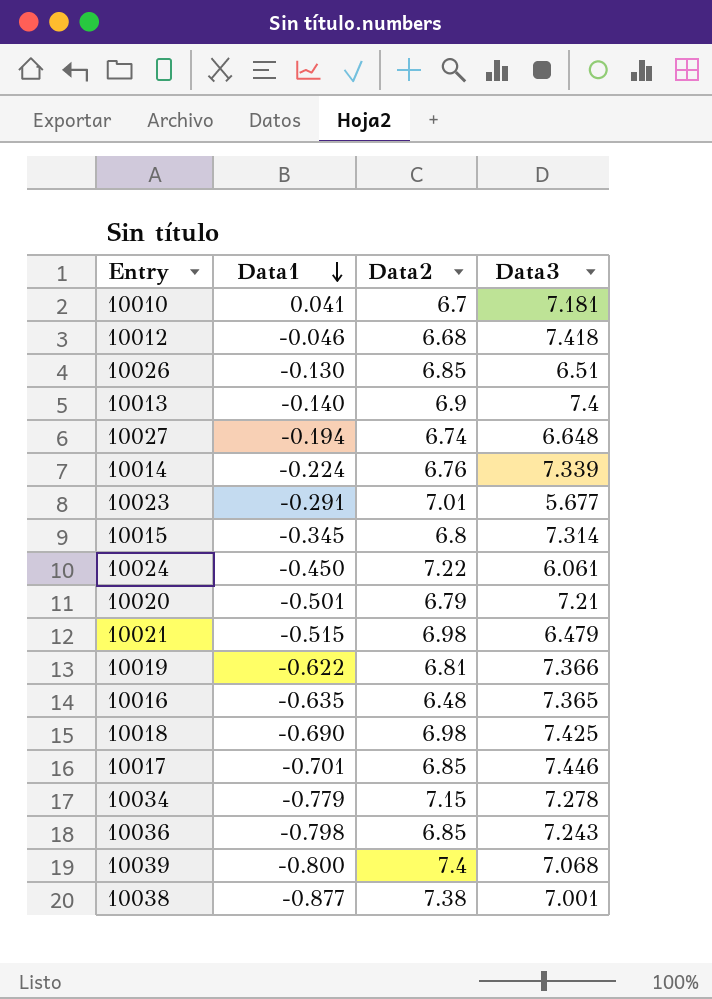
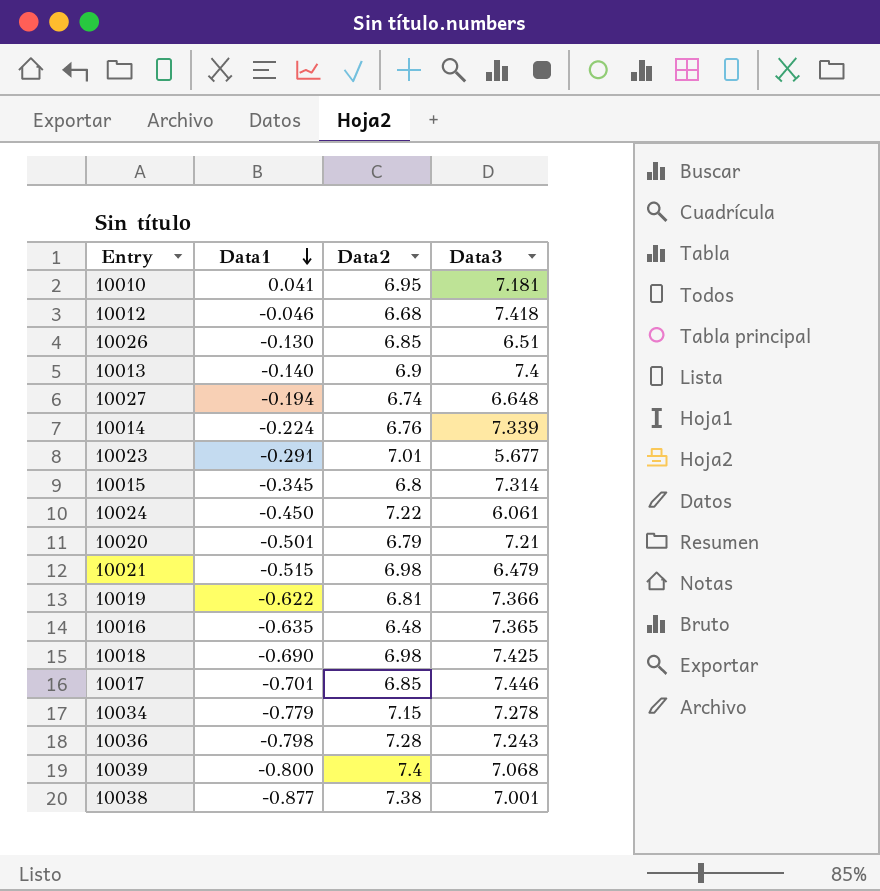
10010 | Data2: 6.7 -> 6.95
10036 | Data2: 6.85 -> 7.28

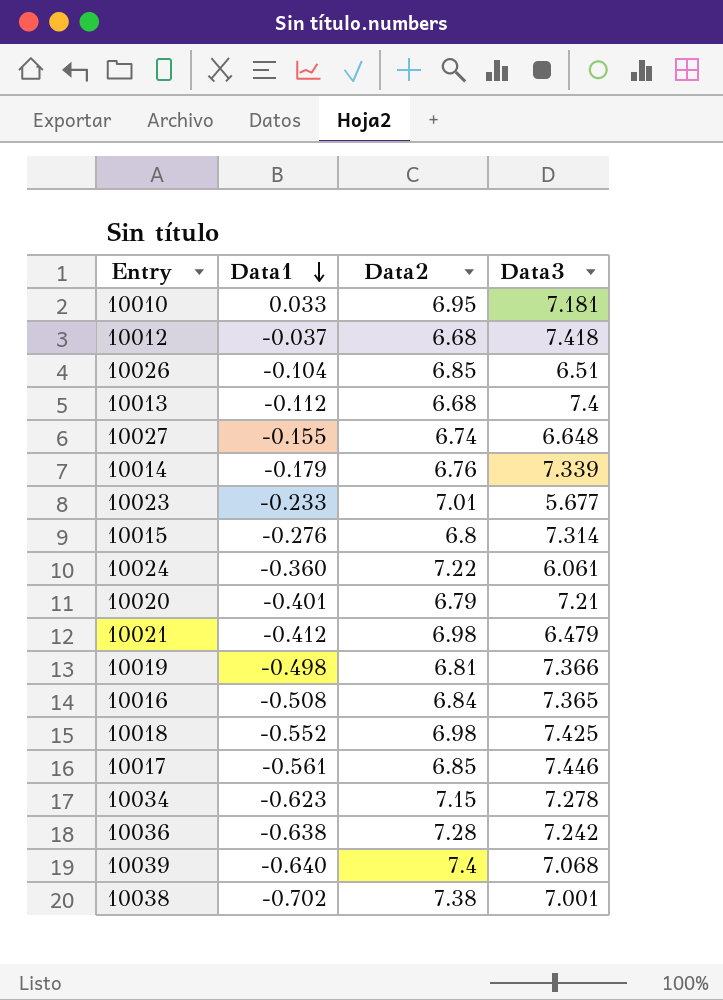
10010 | Data1: 0.041 -> 0.033
10012 | Data1: -0.046 -> -0.037
10026 | Data1: -0.130 -> -0.104
10013 | Data1: -0.140 -> -0.112
10013 | Data2: 6.9 -> 6.68
10027 | Data1: -0.194 -> -0.155
10014 | Data1: -0.224 -> -0.179
10023 | Data1: -0.291 -> -0.233
10015 | Data1: -0.345 -> -0.276
10024 | Data1: -0.450 -> -0.360
10020 | Data1: -0.501 -> -0.401
10021 | Data1: -0.515 -> -0.412
10019 | Data1: -0.622 -> -0.498
10016 | Data1: -0.635 -> -0.508
10016 | Data2: 6.48 -> 6.84
10018 | Data1: -0.690 -> -0.552
10017 | Data1: -0.701 -> -0.561
10034 | Data1: -0.779 -> -0.623
10036 | Data1: -0.798 -> -0.638
10036 | Data3: 7.243 -> 7.242
10039 | Data1: -0.800 -> -0.640
10038 | Data1: -0.877 -> -0.702

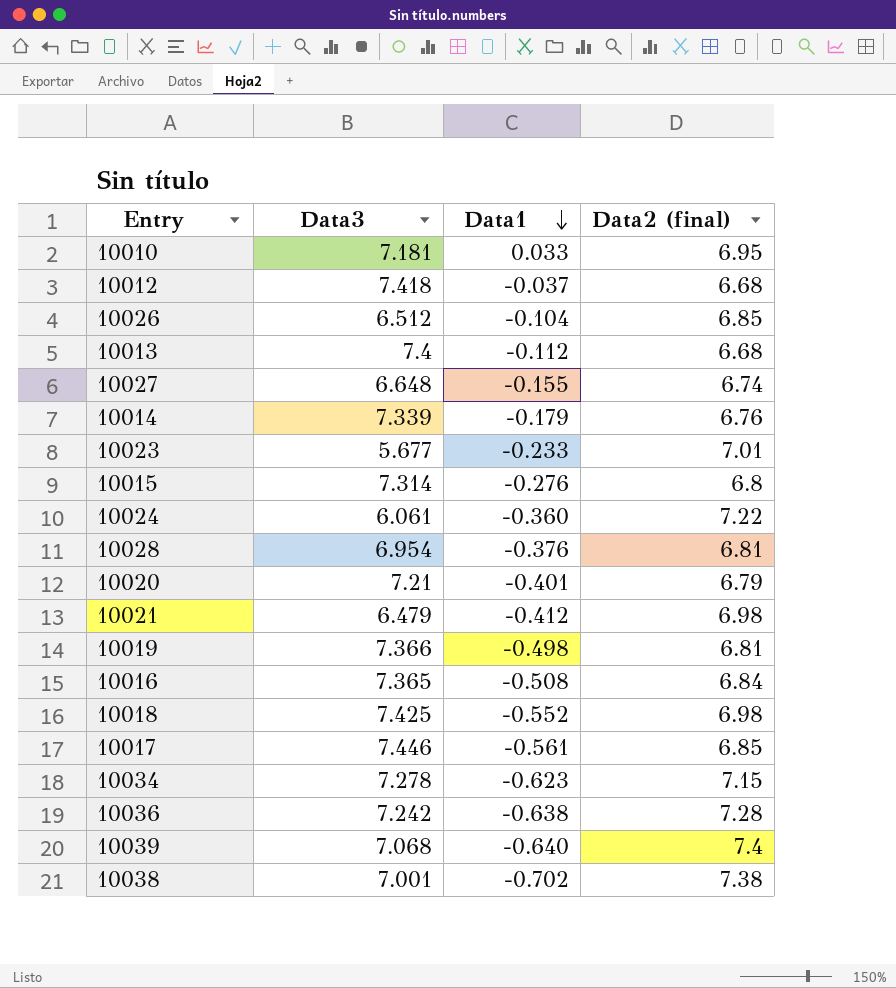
column Data3 | position: 4 -> 2
column name: Data2 -> Data2 (final)
10026 | Data3: 6.51 -> 6.512
row 10028: none -> 6.954 | -0.376 | 6.81

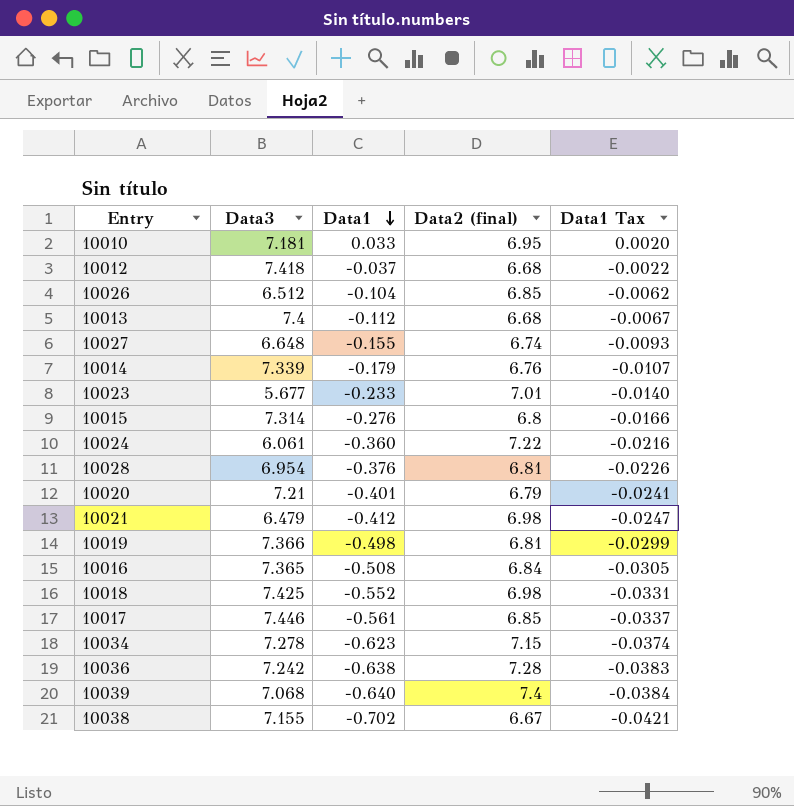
column Data1 Tax | formula: none -> [Data1] * 0.06
10038 | Data3: 7.001 -> 7.155
10038 | Data2 (final): 7.38 -> 6.67

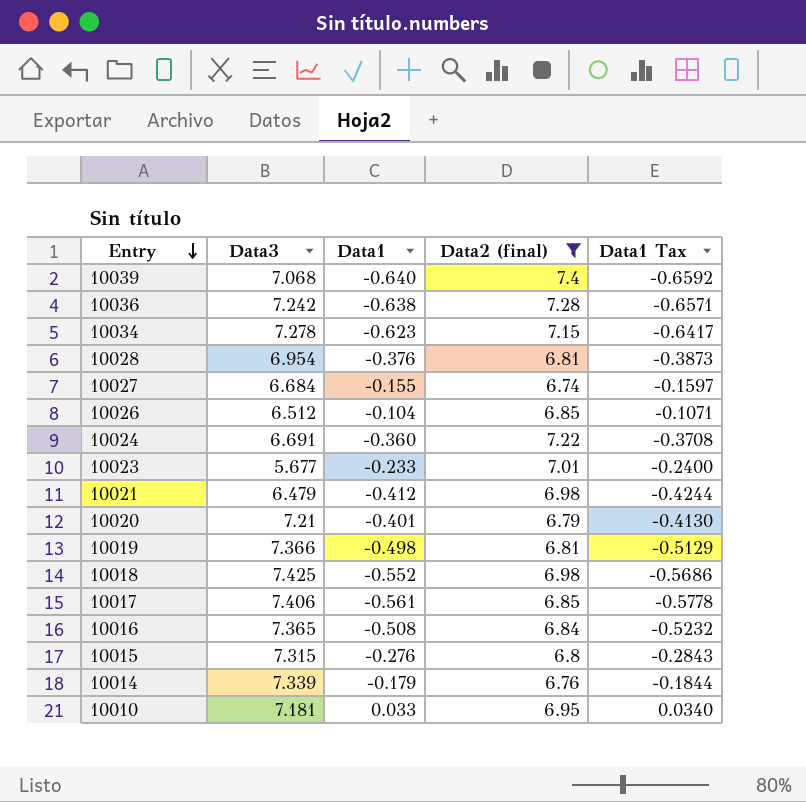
filter: none -> Data2 (final) >= 6.74
row order: Data1 descending -> Entry descending
column Data1 Tax | formula: [Data1] * 0.06 -> [Data1] * 1.03
10027 | Data3: 6.648 -> 6.684
10024 | Data3: 6.061 -> 6.691
10017 | Data3: 7.446 -> 7.406
10015 | Data3: 7.314 -> 7.315

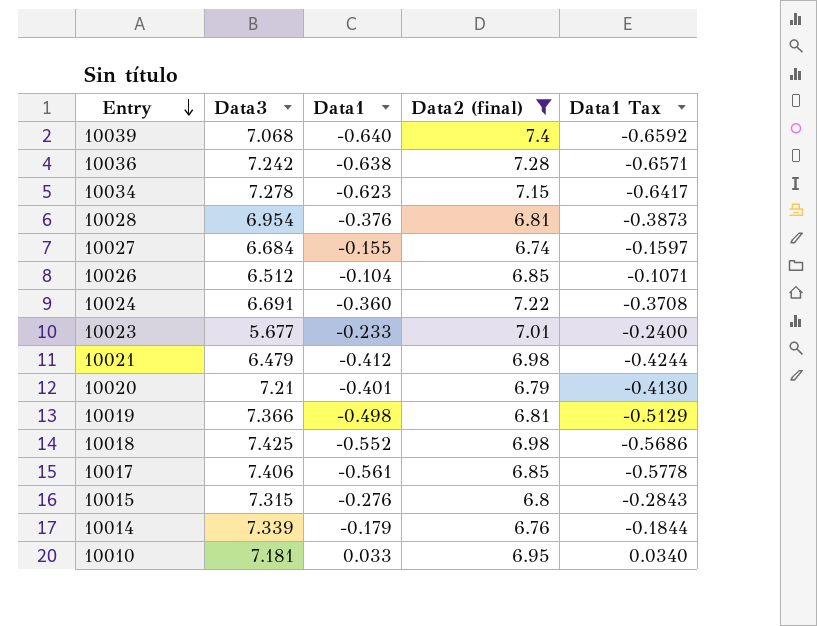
row 10016: 7.365 | -0.508 | 6.84 | -0.5232 -> none

